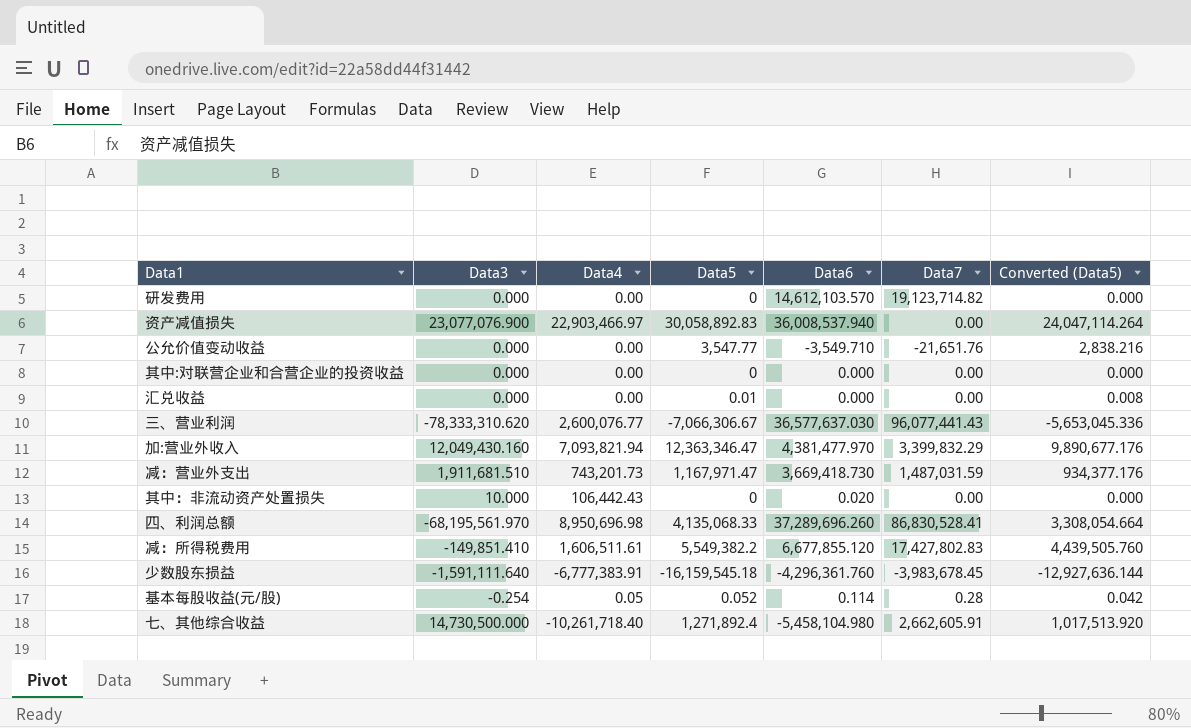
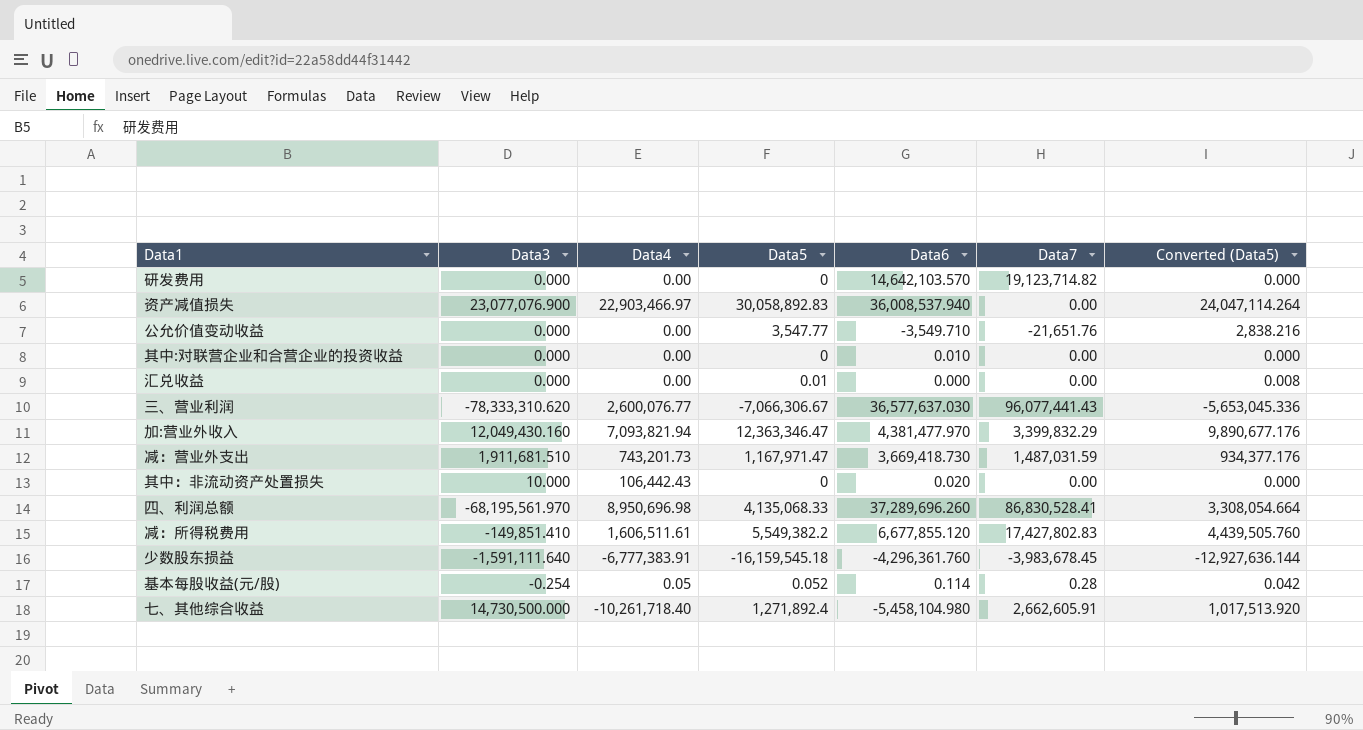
研发费用 | Data6: 14,612,103.570 -> 14,642,103.570
其中:对联营企业和合营企业的投资收益 | Data6: 0.000 -> 0.010

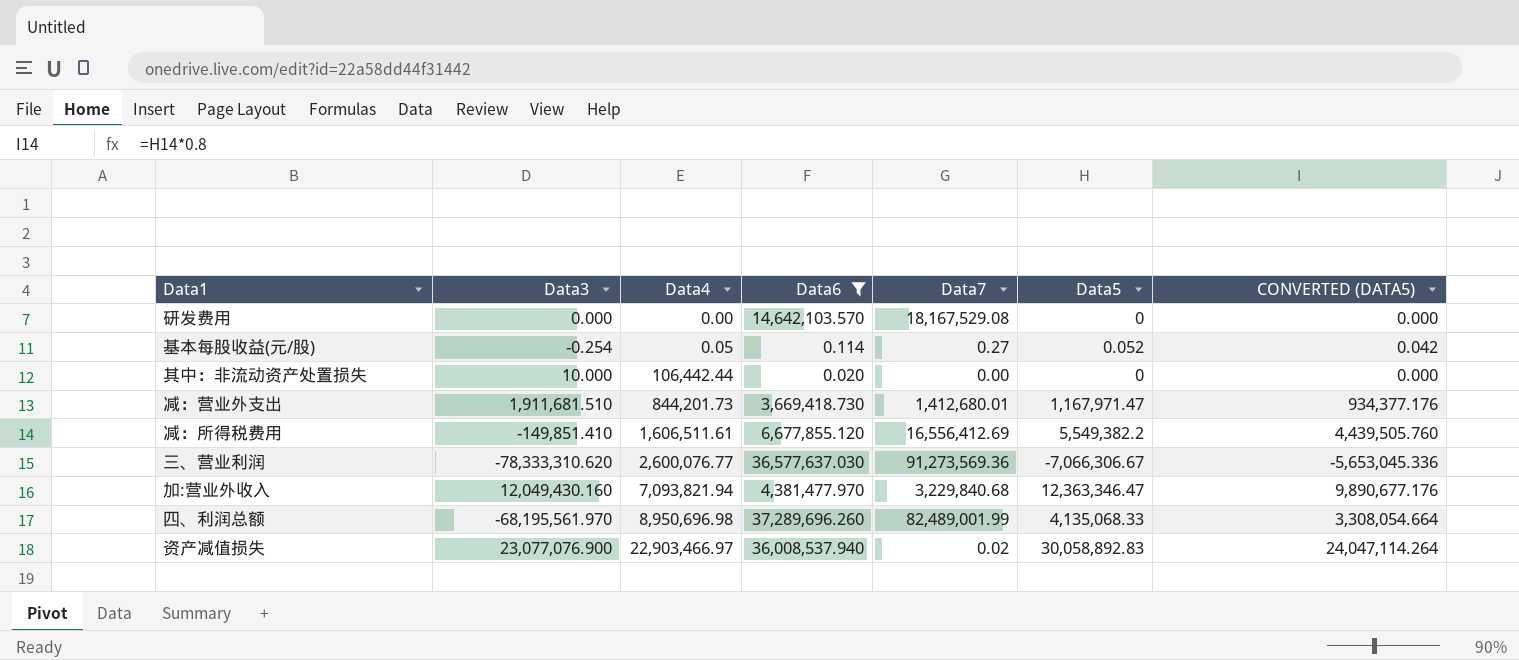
filter: none -> Data6 >= 0.020
row order: none -> Data4 ascending
column Data5 | position: 4 -> 6
column name: Converted (Data5) -> CONVERTED (DATA5)
研发费用 | Data7: 19,123,714.82 -> 18,167,529.08
基本每股收益(元/股) | Data7: 0.28 -> 0.27
其中：非流动资产处置损失 | Data4: 106,442.43 -> 106,442.44
减：营业外支出 | Data4: 743,201.73 -> 844,201.73
减：营业外支出 | Data7: 1,487,031.59 -> 1,412,680.01
减：所得税费用 | Data7: 17,427,802.83 -> 16,556,412.69
三、营业利润 | Data7: 96,077,441.43 -> 91,273,569.36
加:营业外收入 | Data7: 3,399,832.29 -> 3,229,840.68
四、利润总额 | Data7: 86,830,528.41 -> 82,489,001.99
资产减值损失 | Data7: 0.00 -> 0.02

